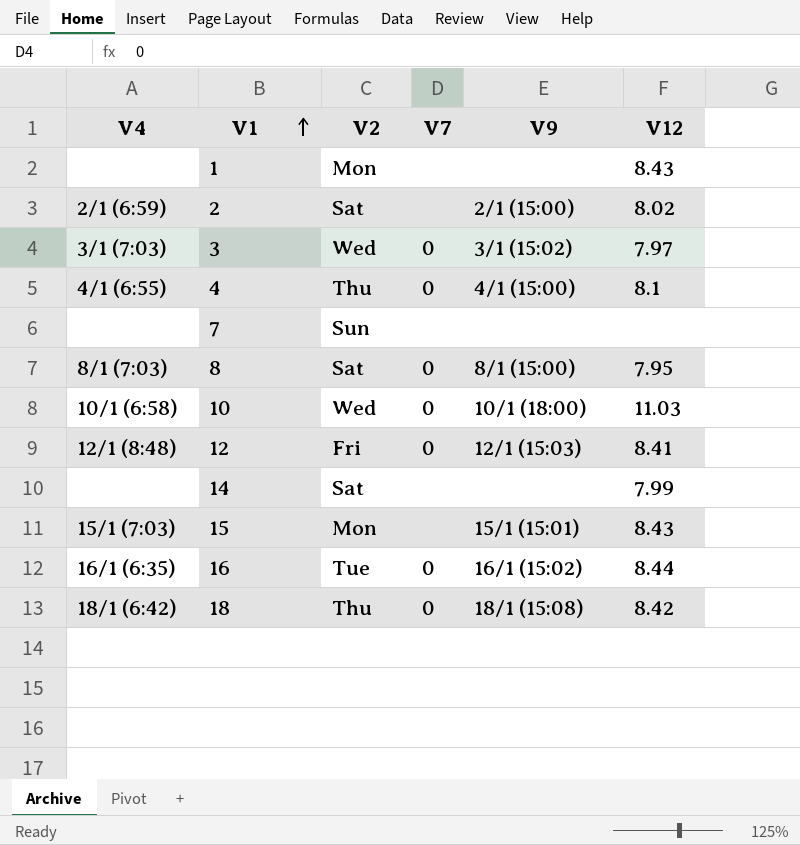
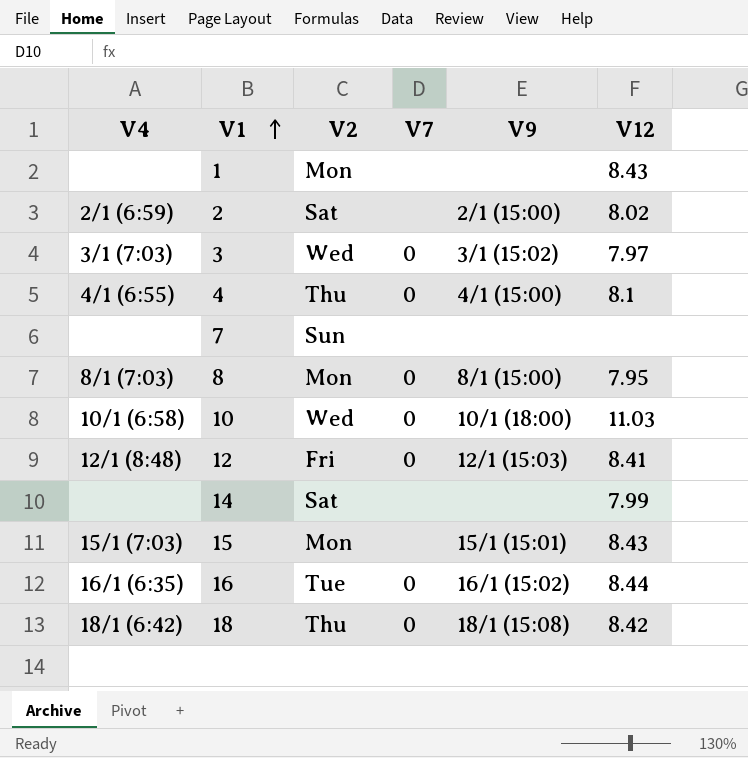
8 | V2: Sat -> Mon

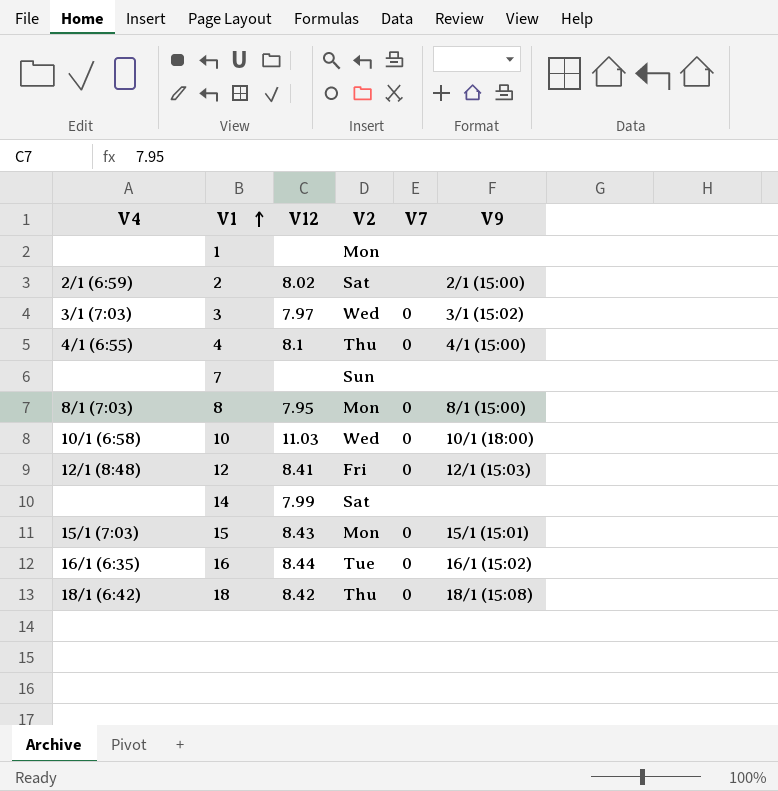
column V12 | position: 6 -> 3
1 | V12: 8.43 -> none
15 | V7: none -> 0

